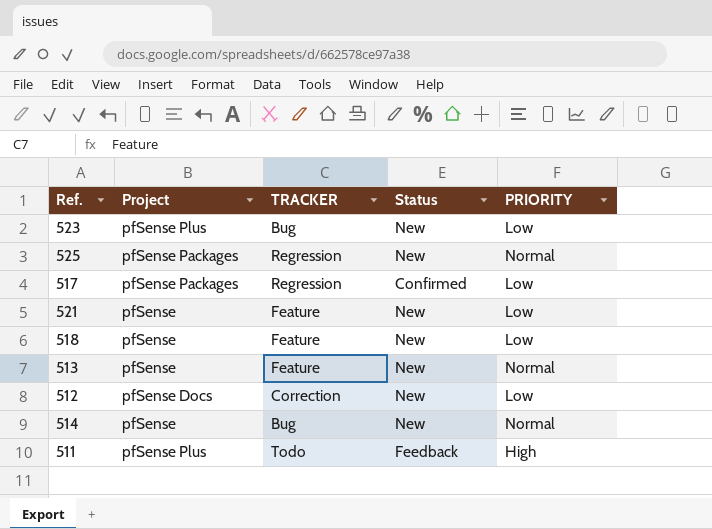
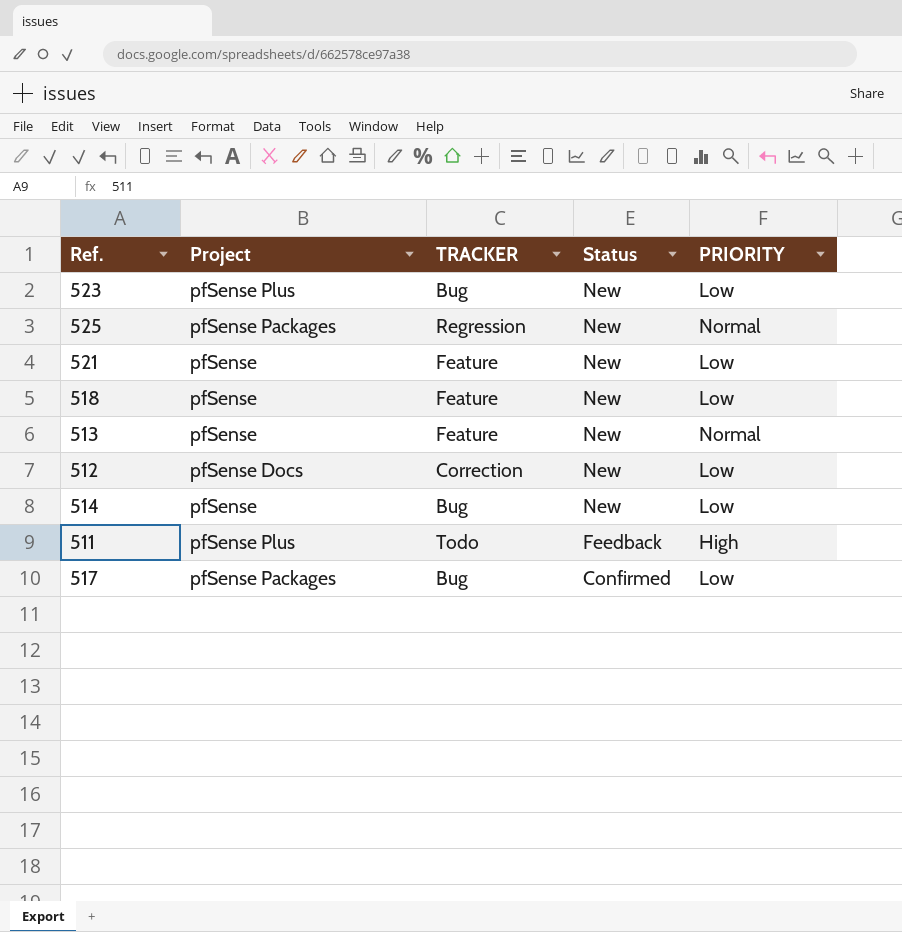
row order: none -> Status descending
514 | PRIORITY: Normal -> Low
517 | TRACKER: Regression -> Bug

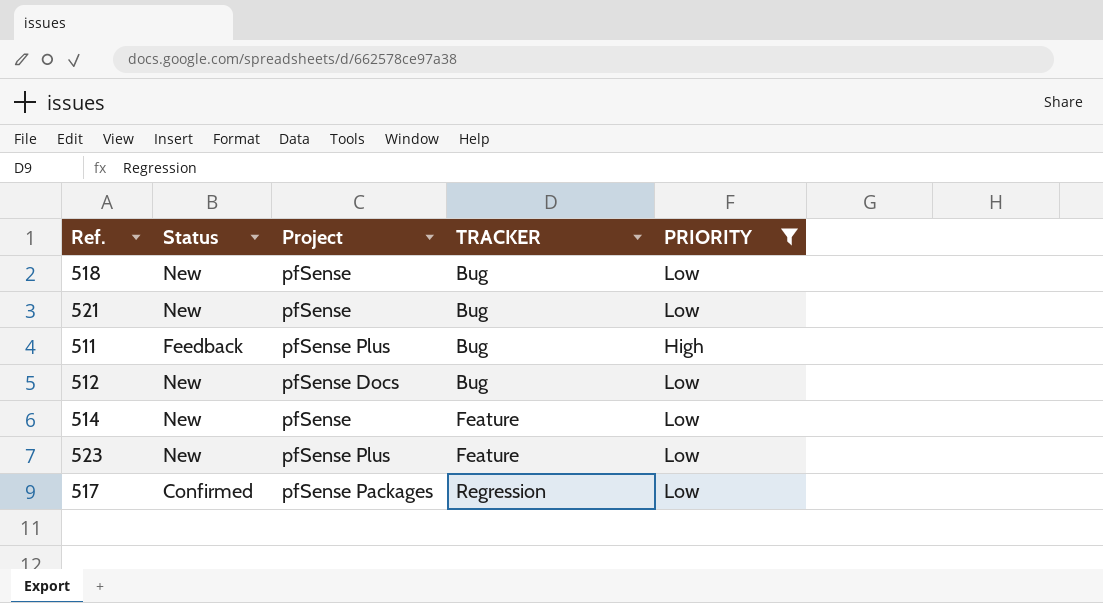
filter: none -> PRIORITY != Normal
row order: Status descending -> TRACKER ascending
column Status | position: 4 -> 2
518 | TRACKER: Feature -> Bug
521 | TRACKER: Feature -> Bug
511 | TRACKER: Todo -> Bug
512 | TRACKER: Correction -> Bug
514 | TRACKER: Bug -> Feature
523 | TRACKER: Bug -> Feature
517 | TRACKER: Bug -> Regression

